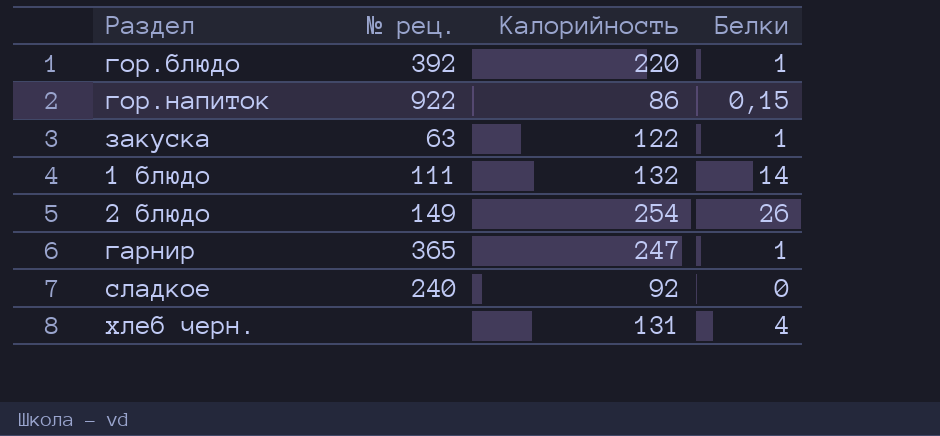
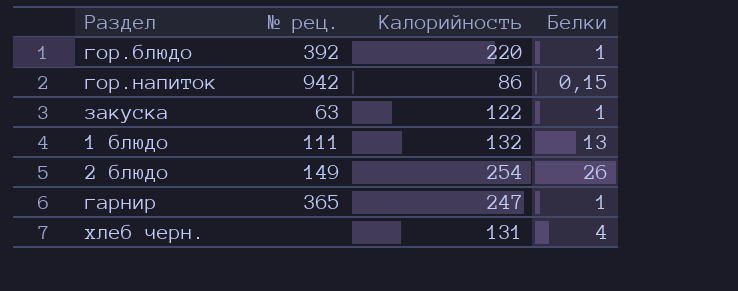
row сладкое: 240 | 92 | 0 -> none
гор.напиток | № рец.: 922 -> 942
1 блюдо | Белки: 14 -> 13

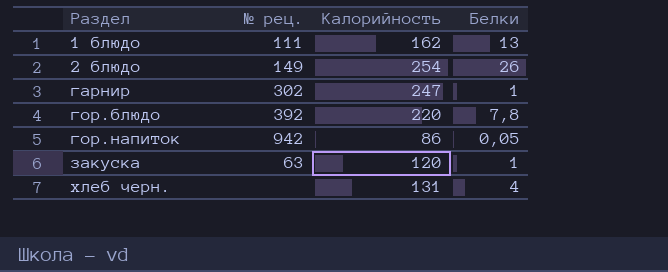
row order: none -> Раздел ascending
1 блюдо | Калорийность: 132 -> 162
гарнир | № рец.: 365 -> 302
гор.блюдо | Белки: 1 -> 7,8
гор.напиток | Белки: 0,15 -> 0,05
закуска | Калорийность: 122 -> 120

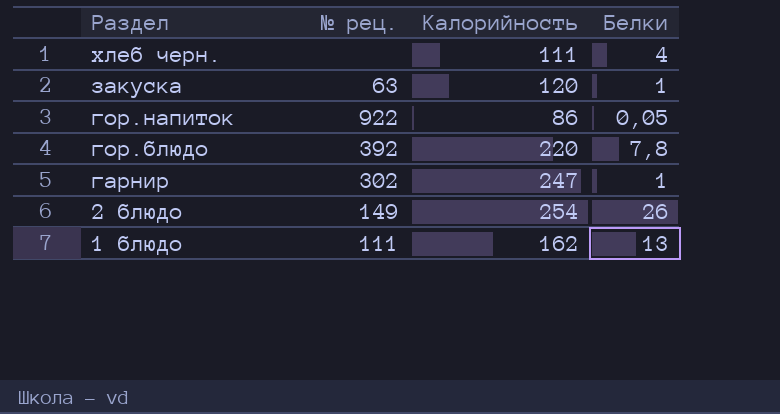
row order: Раздел ascending -> Раздел descending
хлеб черн. | Калорийность: 131 -> 111
гор.напиток | № рец.: 942 -> 922

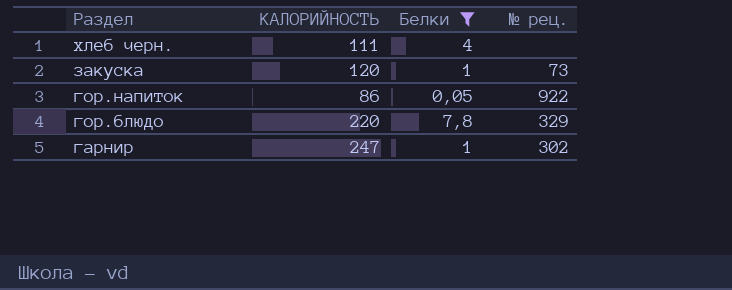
filter: none -> Белки <= 7,8
column name: Калорийность -> КАЛОРИЙНОСТЬ
column № рец. | position: 2 -> 4
закуска | № рец.: 63 -> 73
гор.блюдо | № рец.: 392 -> 329

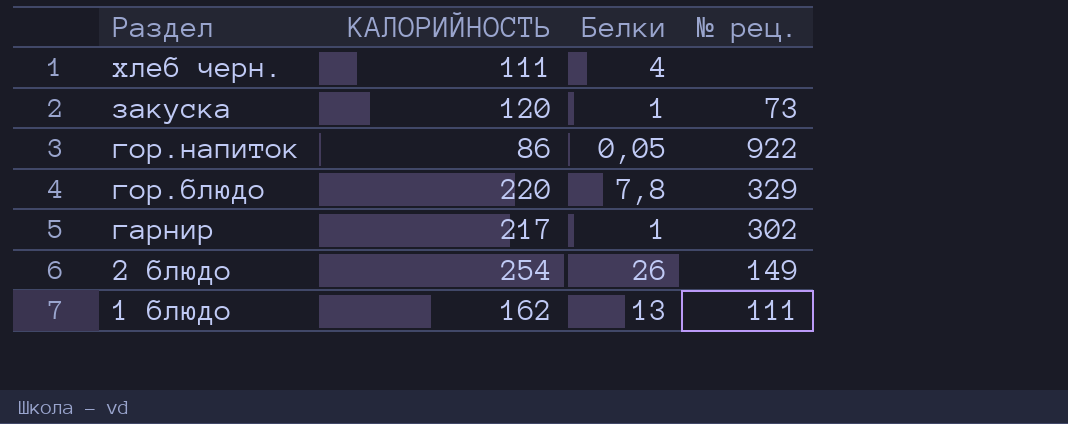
filter: Белки <= 7,8 -> none
гарнир | КАЛОРИЙНОСТЬ: 247 -> 217

